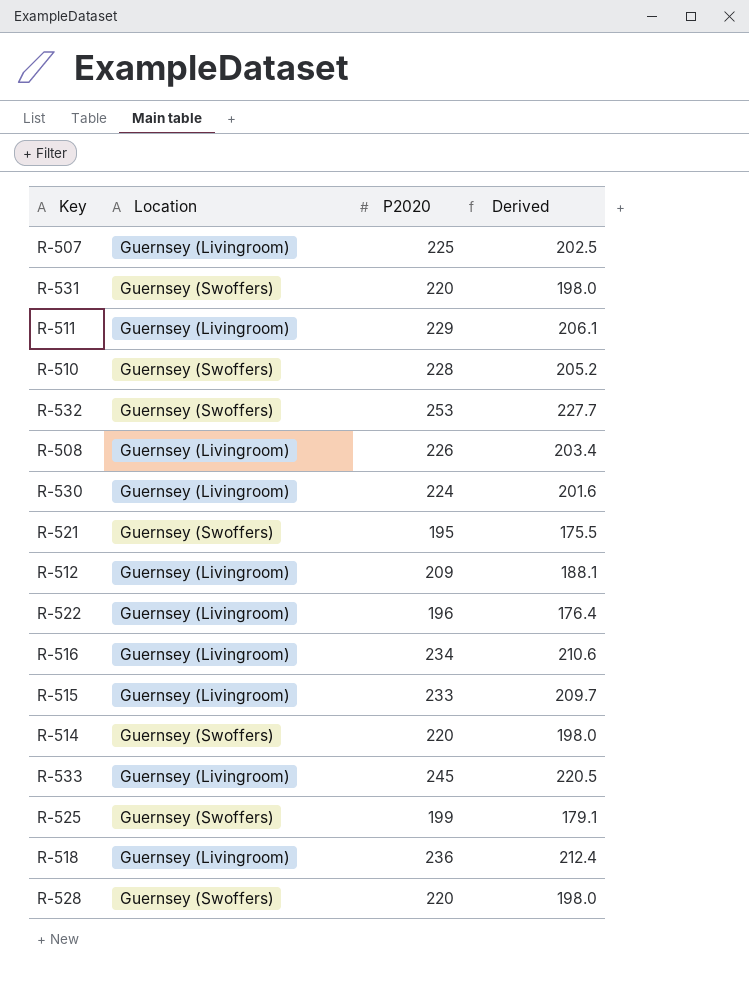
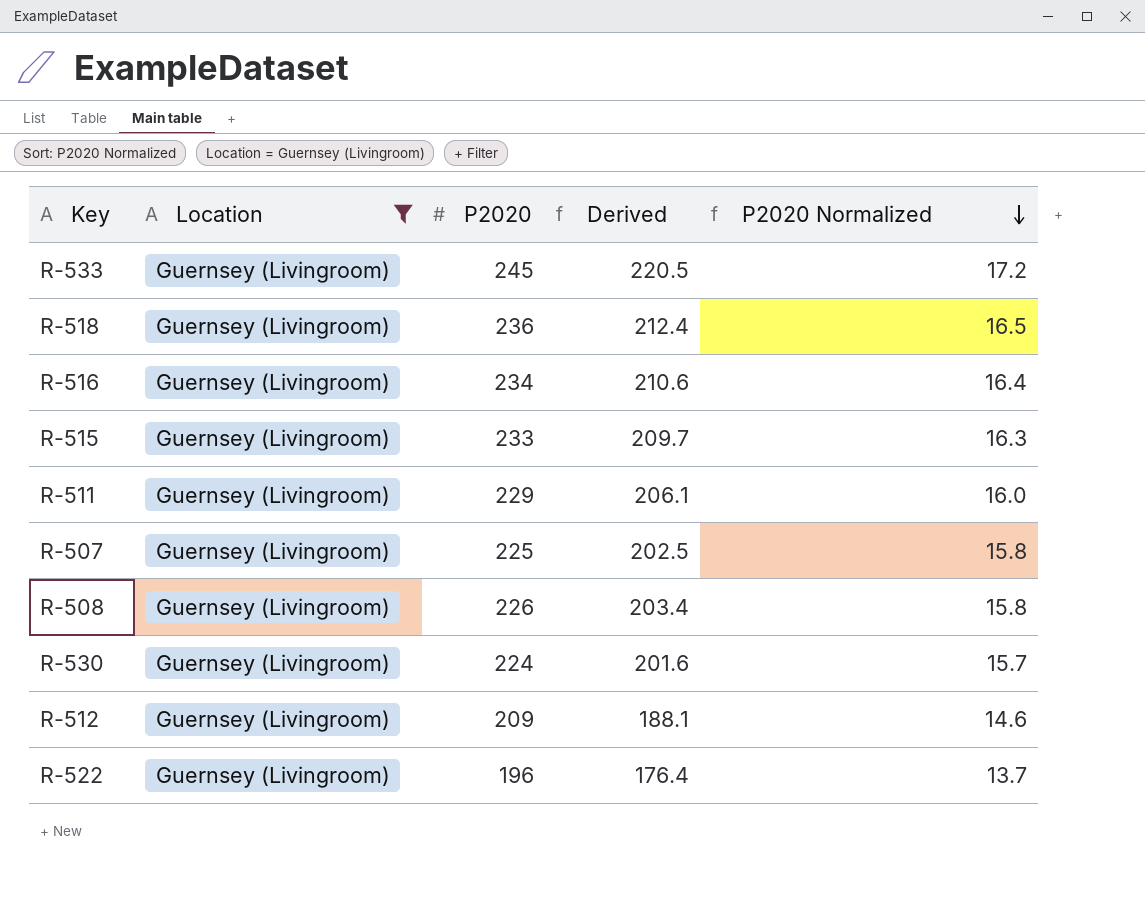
filter: none -> Location = Guernsey (Livingroom)
row order: none -> P2020 Normalized descending
column P2020 Normalized | formula: none -> [P2020] * 0.07

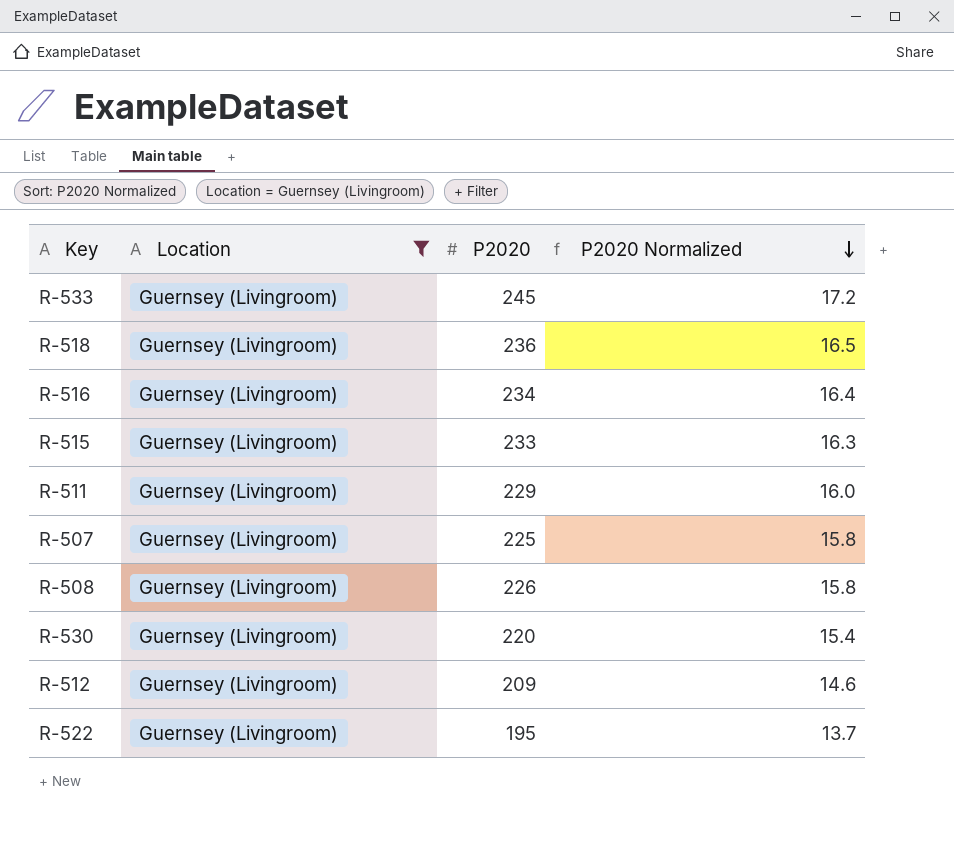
column Derived | formula: [P2020] * 0.9 -> none
R-530 | P2020: 224 -> 220
R-530 | P2020 Normalized: 15.7 -> 15.4
R-522 | P2020: 196 -> 195

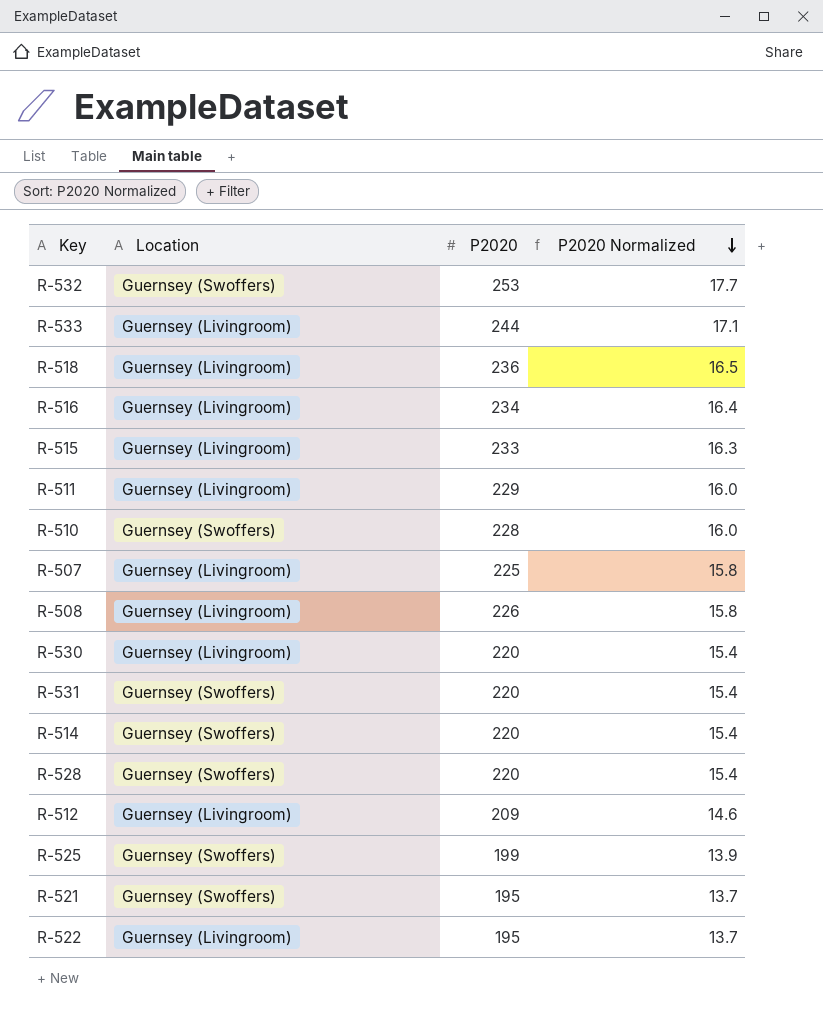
filter: Location = Guernsey (Livingroom) -> none
R-533 | P2020: 245 -> 244
R-533 | P2020 Normalized: 17.2 -> 17.1

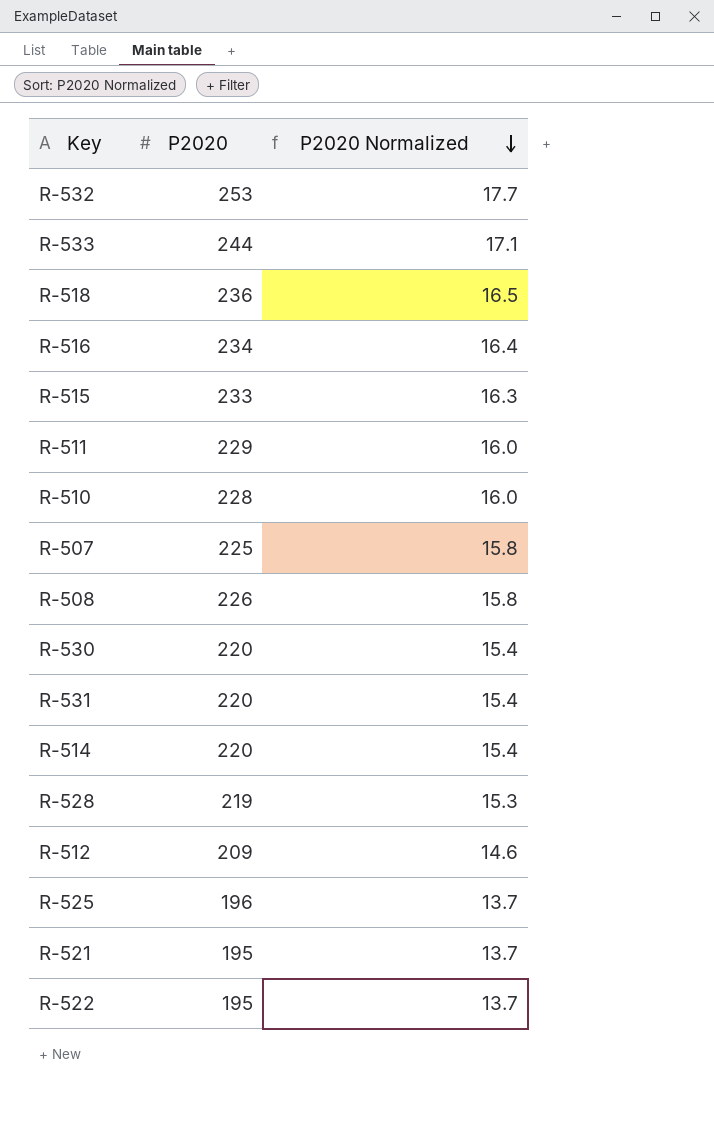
column Location | position: 2 -> none
R-528 | P2020: 220 -> 219
R-528 | P2020 Normalized: 15.4 -> 15.3
R-525 | P2020: 199 -> 196
R-525 | P2020 Normalized: 13.9 -> 13.7

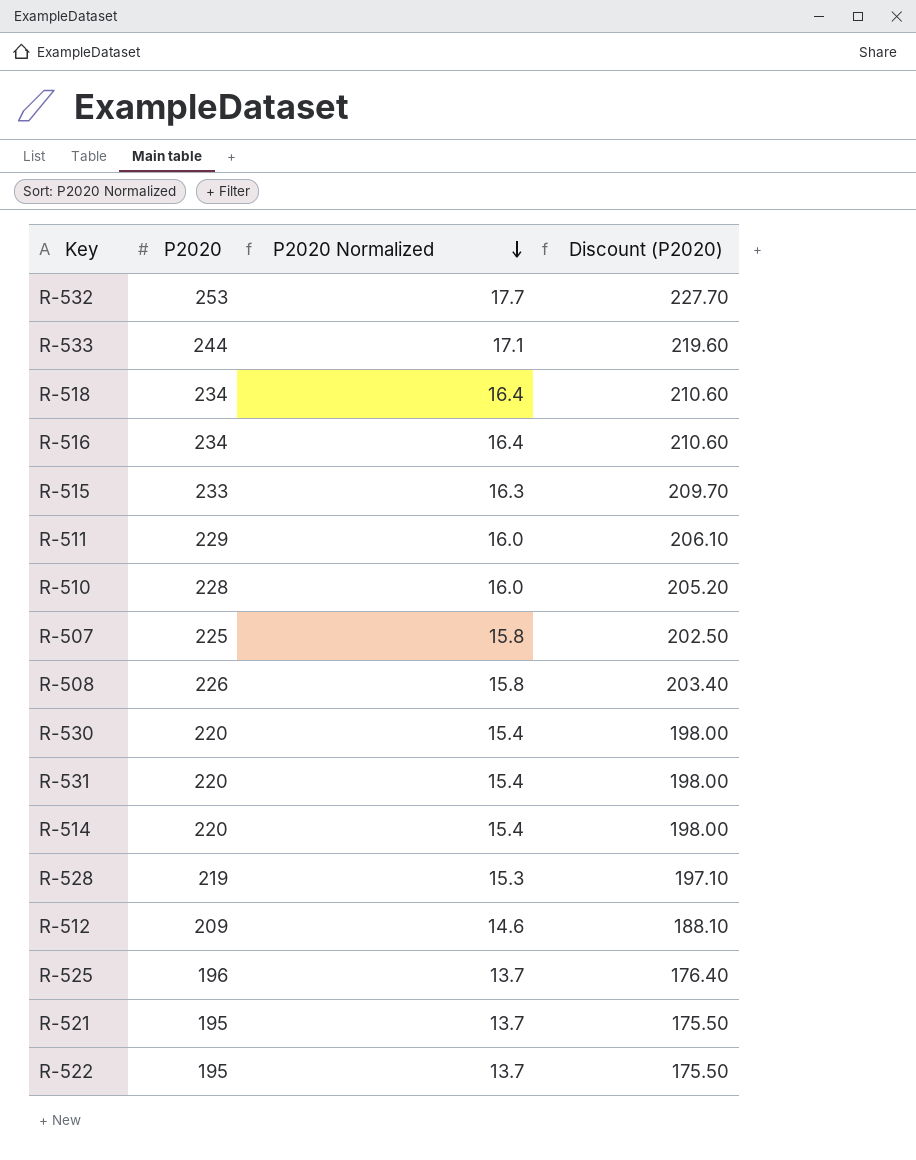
column Discount (P2020) | formula: none -> [P2020] * 0.9
R-518 | P2020: 236 -> 234
R-518 | P2020 Normalized: 16.5 -> 16.4

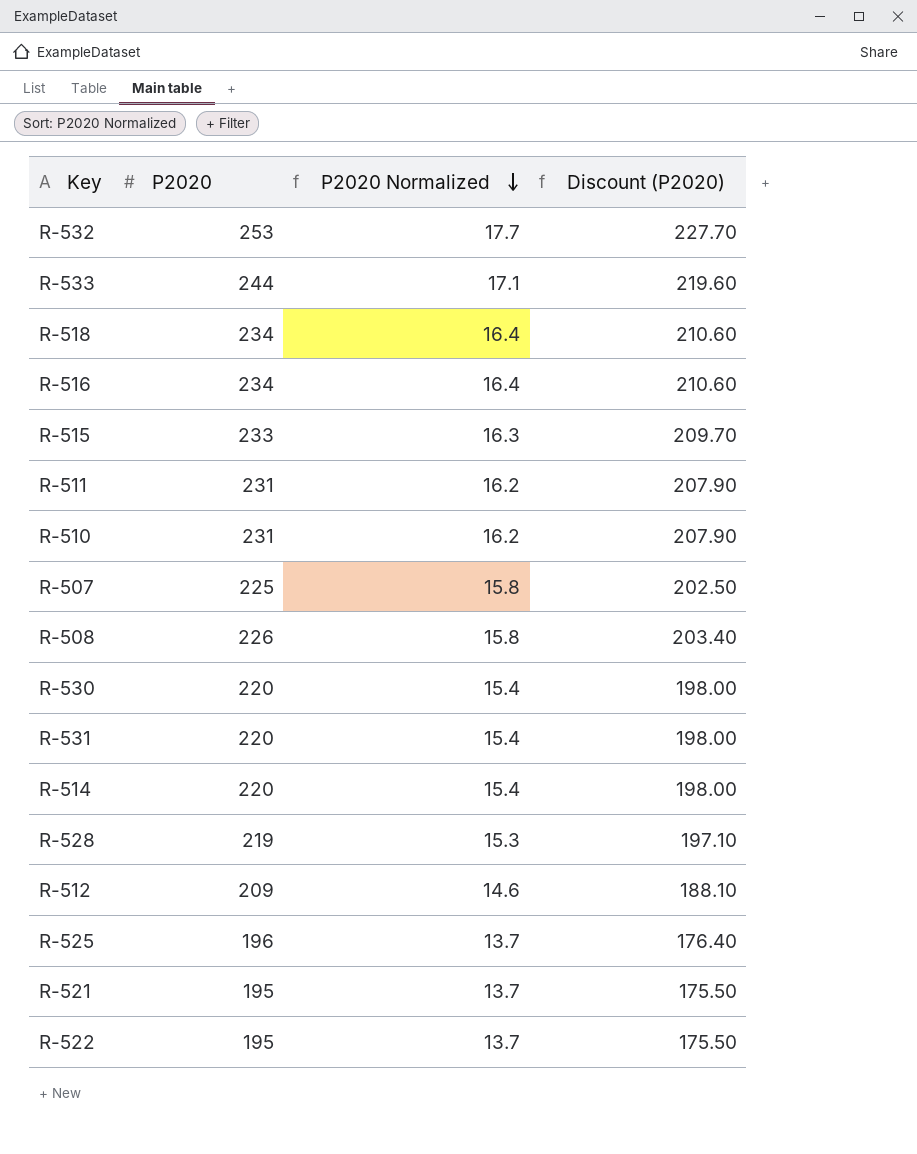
R-511 | P2020: 229 -> 231
R-511 | P2020 Normalized: 16.0 -> 16.2
R-511 | Discount (P2020): 206.10 -> 207.90
R-510 | P2020: 228 -> 231
R-510 | P2020 Normalized: 16.0 -> 16.2
R-510 | Discount (P2020): 205.20 -> 207.90

